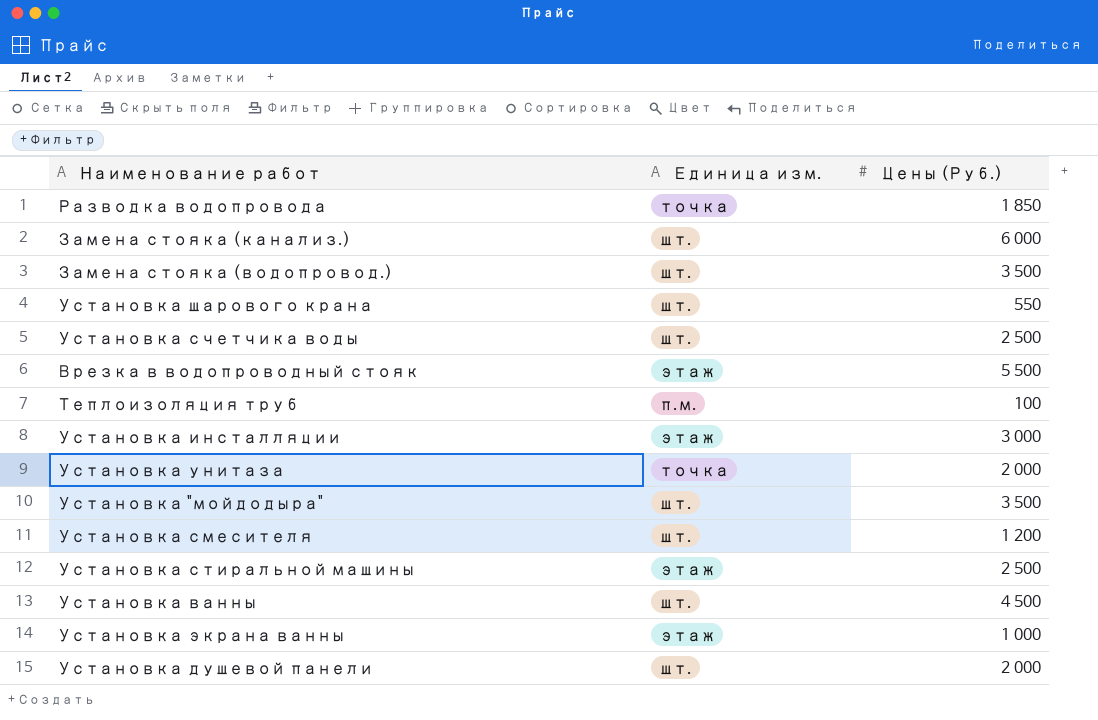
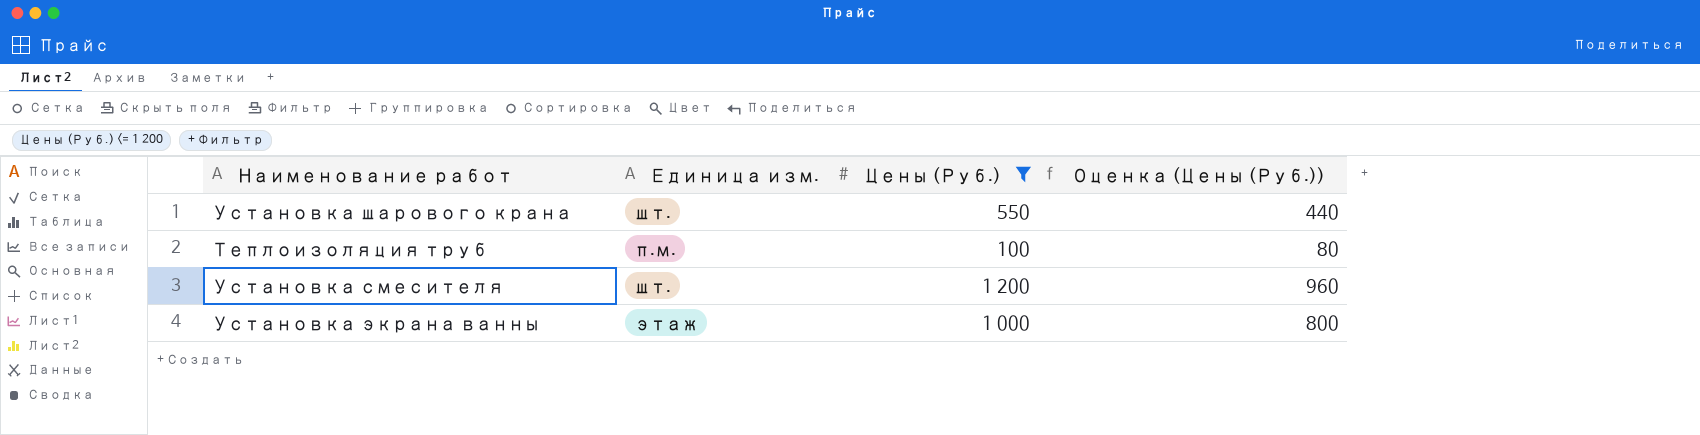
filter: none -> Цены (Руб.) <= 1 200
column Оценка (Цены (Руб.)) | formula: none -> [Цены (Руб.)] * 0,8

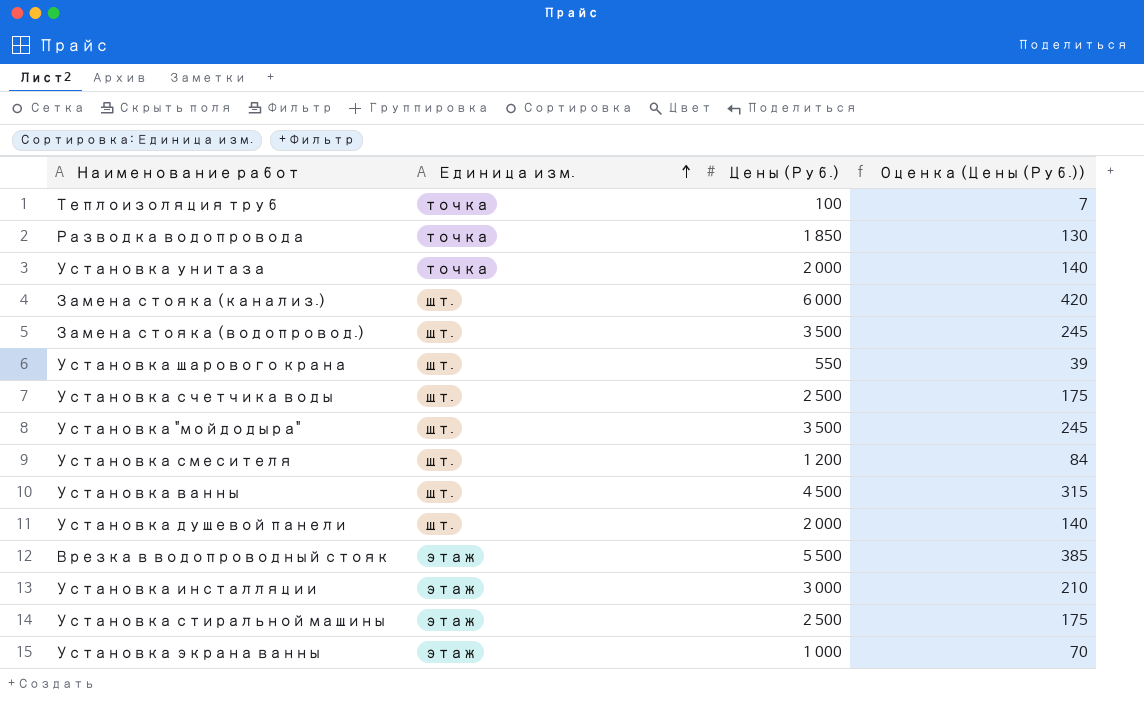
filter: Цены (Руб.) <= 1 200 -> none
row order: none -> Единица изм. ascending
column Оценка (Цены (Руб.)) | formula: [Цены (Руб.)] * 0,8 -> [Цены (Руб.)] * 0,07
Теплоизоляция труб | Единица изм.: п.м. -> точка

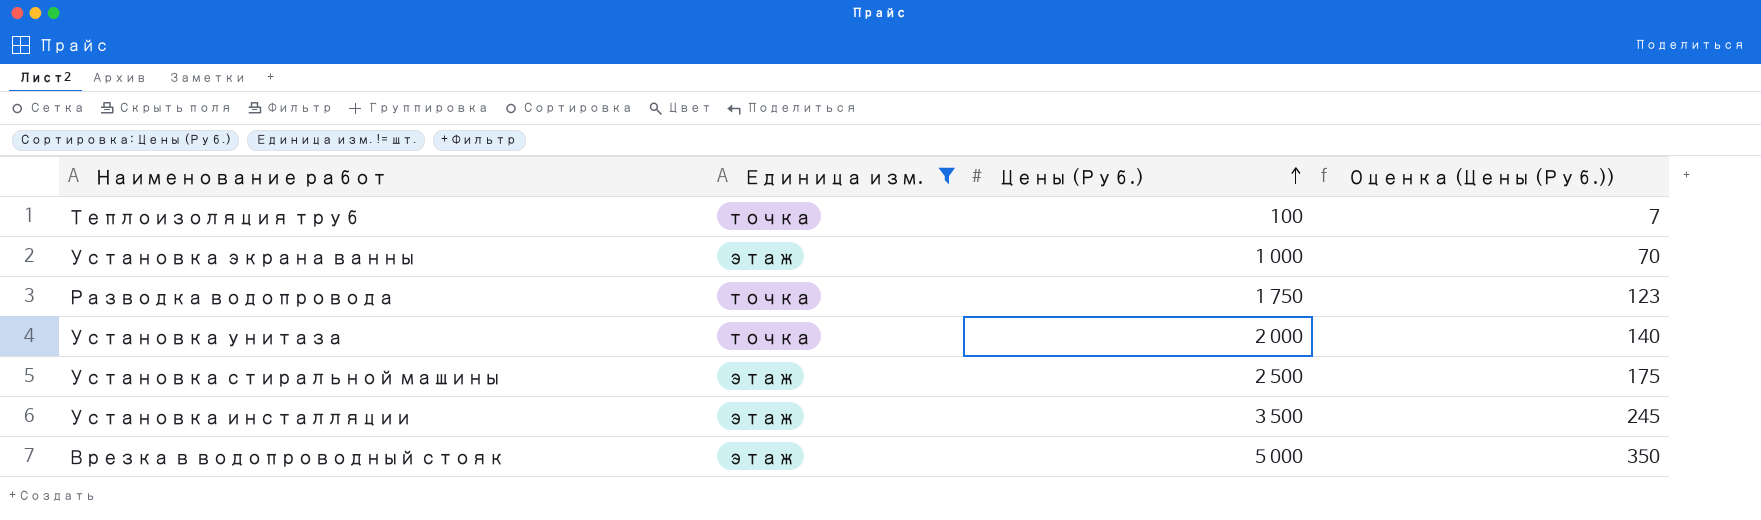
filter: none -> Единица изм. != шт.
row order: Единица изм. ascending -> Цены (Руб.) ascending
Разводка водопровода | Цены (Руб.): 1 850 -> 1 750
Разводка водопровода | Оценка (Цены (Руб.)): 130 -> 123
Установка инсталляции | Цены (Руб.): 3 000 -> 3 500
Установка инсталляции | Оценка (Цены (Руб.)): 210 -> 245
Врезка в водопроводный стояк | Цены (Руб.): 5 500 -> 5 000
Врезка в водопроводный стояк | Оценка (Цены (Руб.)): 385 -> 350

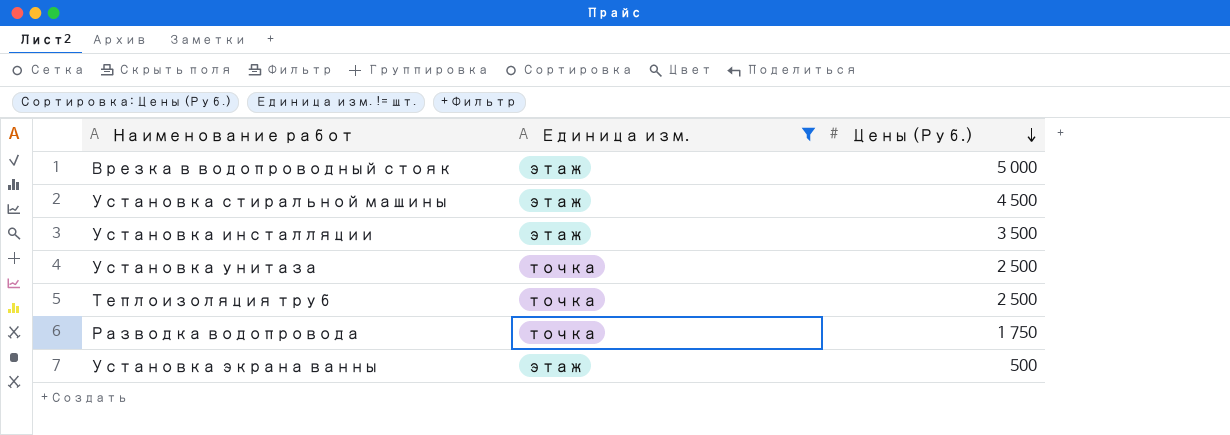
row order: Цены (Руб.) ascending -> Цены (Руб.) descending
column Оценка (Цены (Руб.)) | formula: [Цены (Руб.)] * 0,07 -> none
Установка стиральной машины | Цены (Руб.): 2 500 -> 4 500
Установка унитаза | Цены (Руб.): 2 000 -> 2 500
Теплоизоляция труб | Цены (Руб.): 100 -> 2 500
Установка экрана ванны | Цены (Руб.): 1 000 -> 500

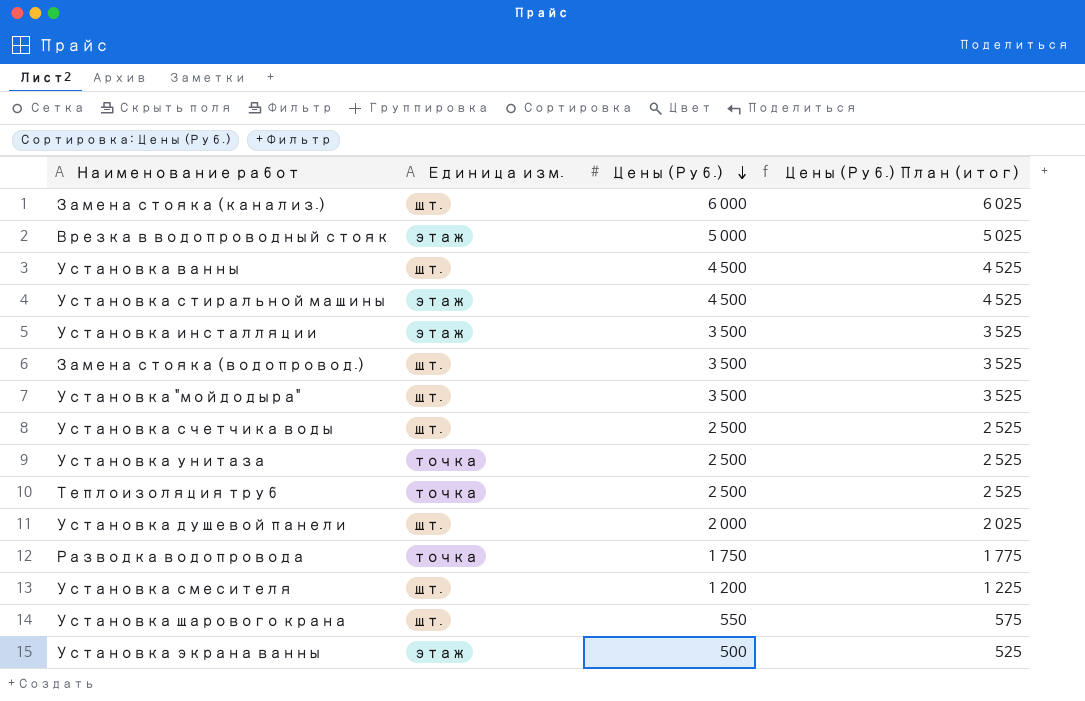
filter: Единица изм. != шт. -> none
column Цены (Руб.) План (итог) | formula: none -> [Цены (Руб.)] + 25

